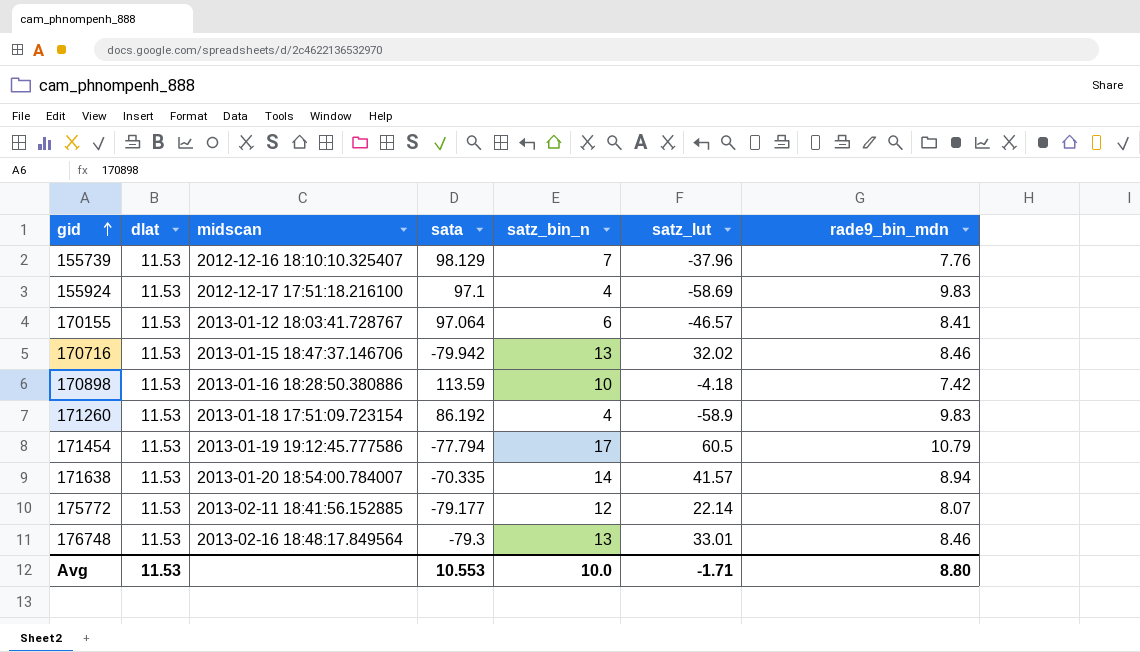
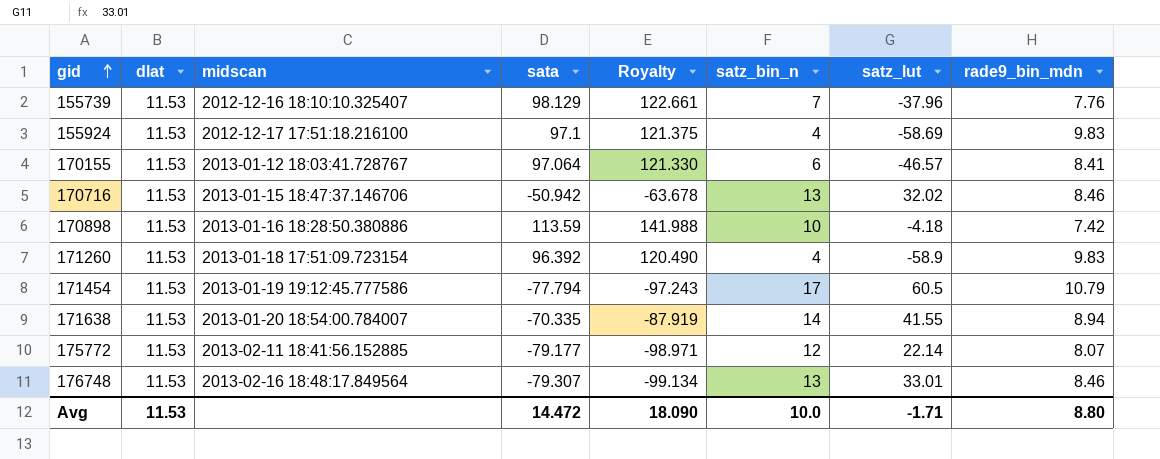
column Royalty | formula: none -> [sata] * 1.25
170716 | sata: -79.942 -> -50.942
171260 | sata: 86.192 -> 96.392
171638 | satz_lut: 41.57 -> 41.55
176748 | sata: -79.3 -> -79.307
Avg | sata: 10.553 -> 14.472

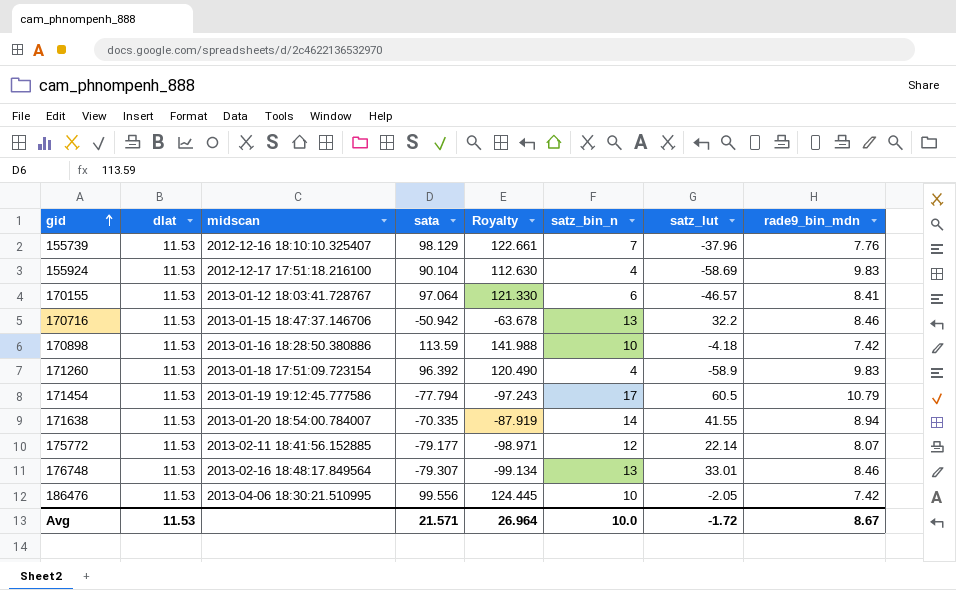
155924 | sata: 97.1 -> 90.104
155924 | Royalty: 121.375 -> 112.630
170716 | satz_lut: 32.02 -> 32.2
row 186476: none -> 11.53 | 2013-04-06 18:30:21.510995 | 99.556 | 124.445 | 10 | -2.05 | 7.42
Avg | sata: 14.472 -> 21.571
Avg | Royalty: 18.090 -> 26.964
Avg | satz_lut: -1.71 -> -1.72
Avg | rade9_bin_mdn: 8.80 -> 8.67

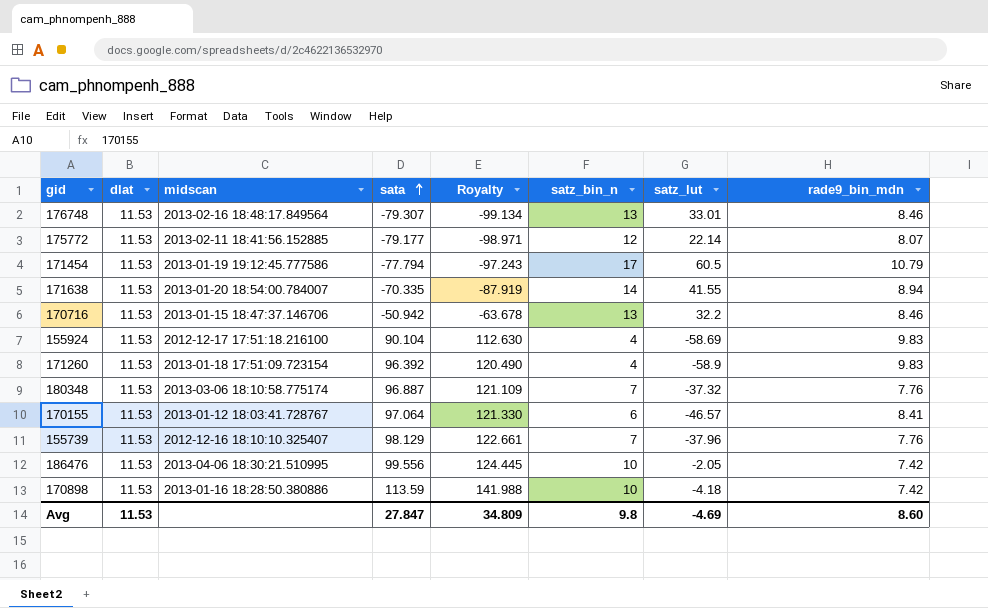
row order: gid ascending -> sata ascending
row 180348: none -> 11.53 | 2013-03-06 18:10:58.775174 | 96.887 | 121.109 | 7 | -37.32 | 7.76
Avg | sata: 21.571 -> 27.847
Avg | Royalty: 26.964 -> 34.809
Avg | satz_bin_n: 10.0 -> 9.8
Avg | satz_lut: -1.72 -> -4.69
Avg | rade9_bin_mdn: 8.67 -> 8.60

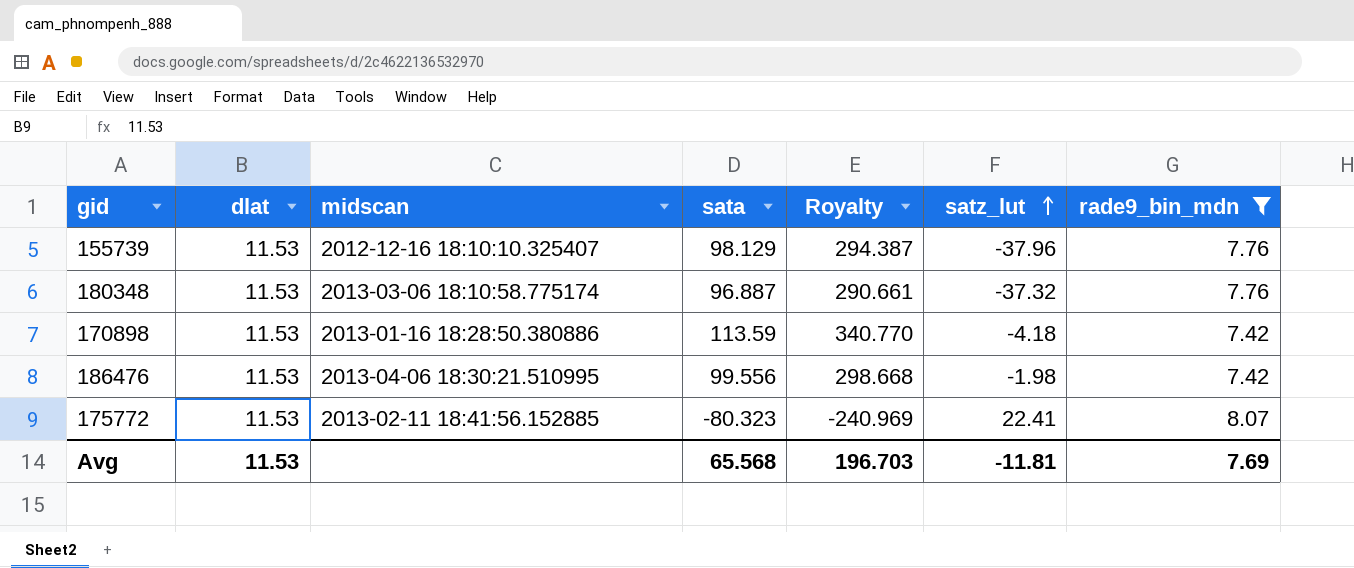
filter: none -> rade9_bin_mdn <= 8.07
row order: sata ascending -> satz_lut ascending
column satz_bin_n | position: 6 -> none
column Royalty | formula: [sata] * 1.25 -> [sata] * 3
186476 | satz_lut: -2.05 -> -1.98
175772 | sata: -79.177 -> -80.323
175772 | satz_lut: 22.14 -> 22.41
Avg | sata: 27.847 -> 65.568
Avg | Royalty: 34.809 -> 196.703
Avg | satz_lut: -4.69 -> -11.81
Avg | rade9_bin_mdn: 8.60 -> 7.69

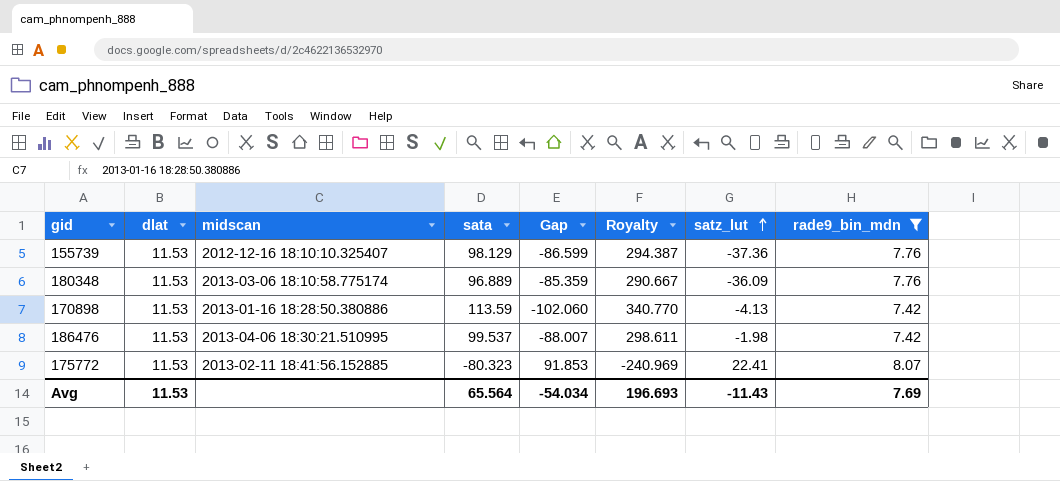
column Gap | formula: none -> [dlat] - [sata]
155739 | satz_lut: -37.96 -> -37.36
180348 | sata: 96.887 -> 96.889
180348 | Royalty: 290.661 -> 290.667
180348 | satz_lut: -37.32 -> -36.09
170898 | satz_lut: -4.18 -> -4.13
186476 | sata: 99.556 -> 99.537
186476 | Royalty: 298.668 -> 298.611
Avg | sata: 65.568 -> 65.564
Avg | Royalty: 196.703 -> 196.693
Avg | satz_lut: -11.81 -> -11.43

